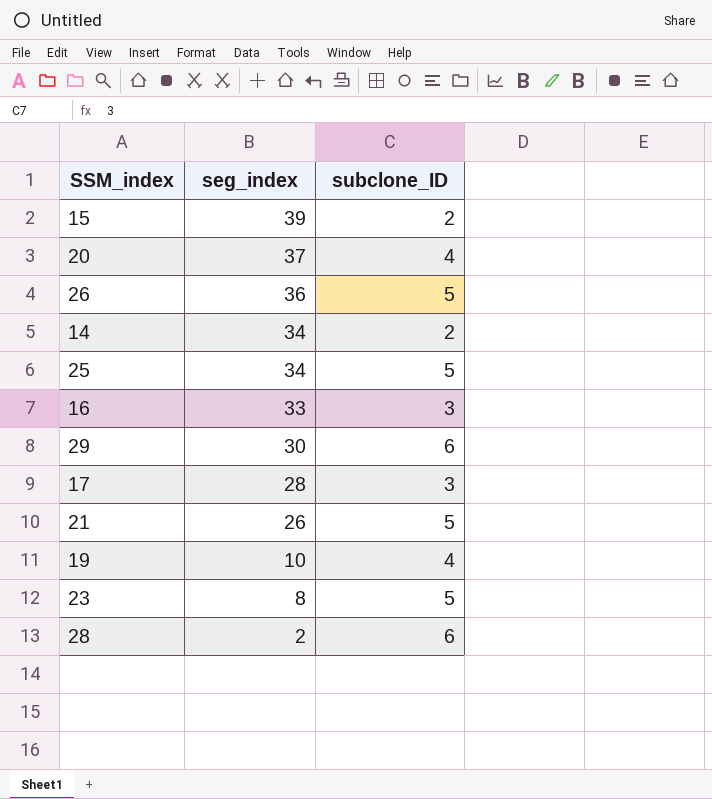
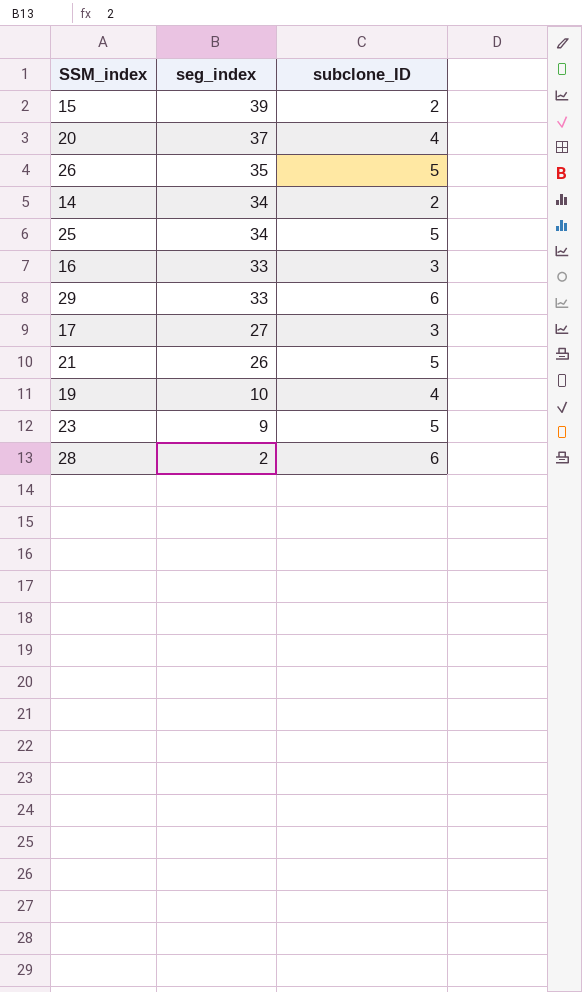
26 | seg_index: 36 -> 35
29 | seg_index: 30 -> 33
17 | seg_index: 28 -> 27
23 | seg_index: 8 -> 9

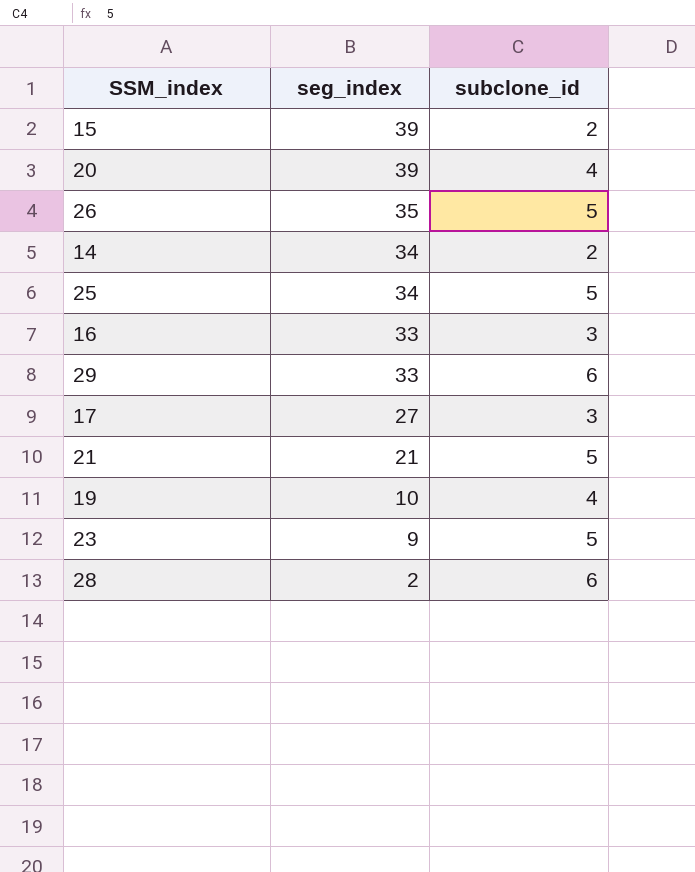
column name: subclone_ID -> subclone_id
20 | seg_index: 37 -> 39
21 | seg_index: 26 -> 21

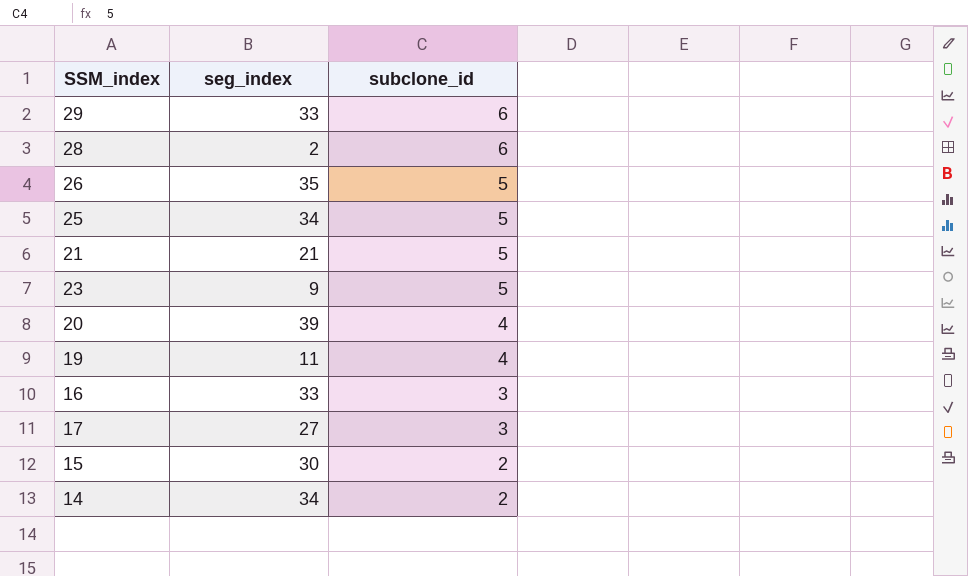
row order: seg_index descending -> subclone_id descending
19 | seg_index: 10 -> 11
15 | seg_index: 39 -> 30

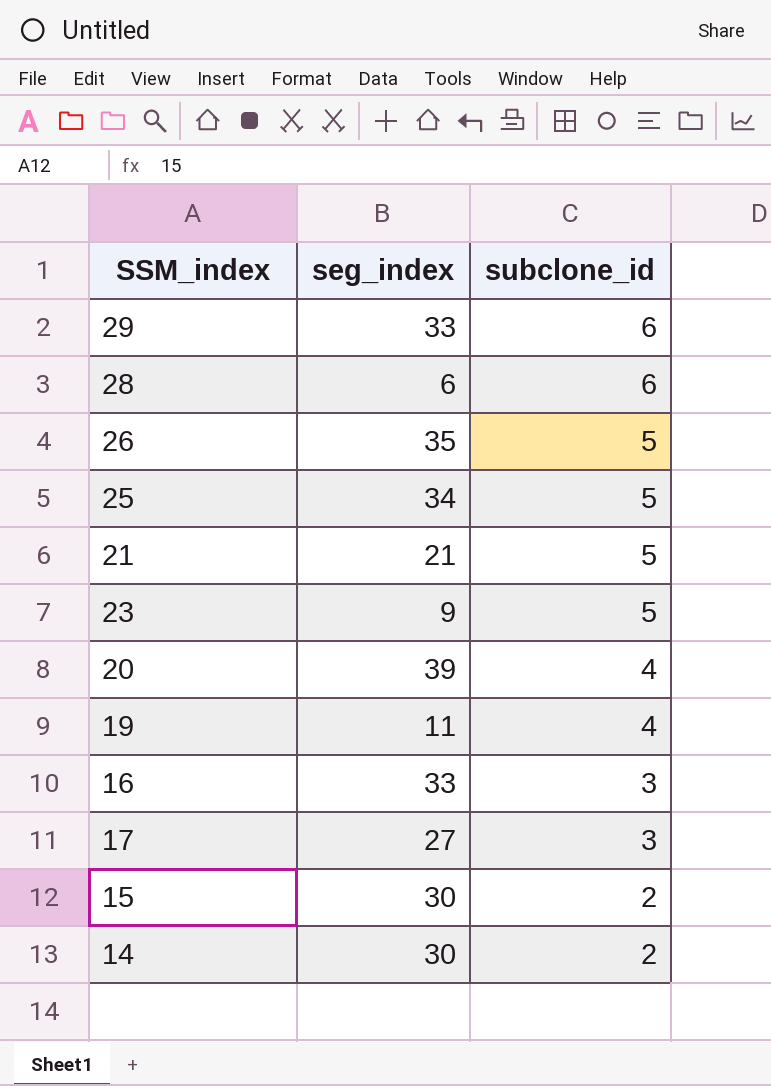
28 | seg_index: 2 -> 6
14 | seg_index: 34 -> 30

